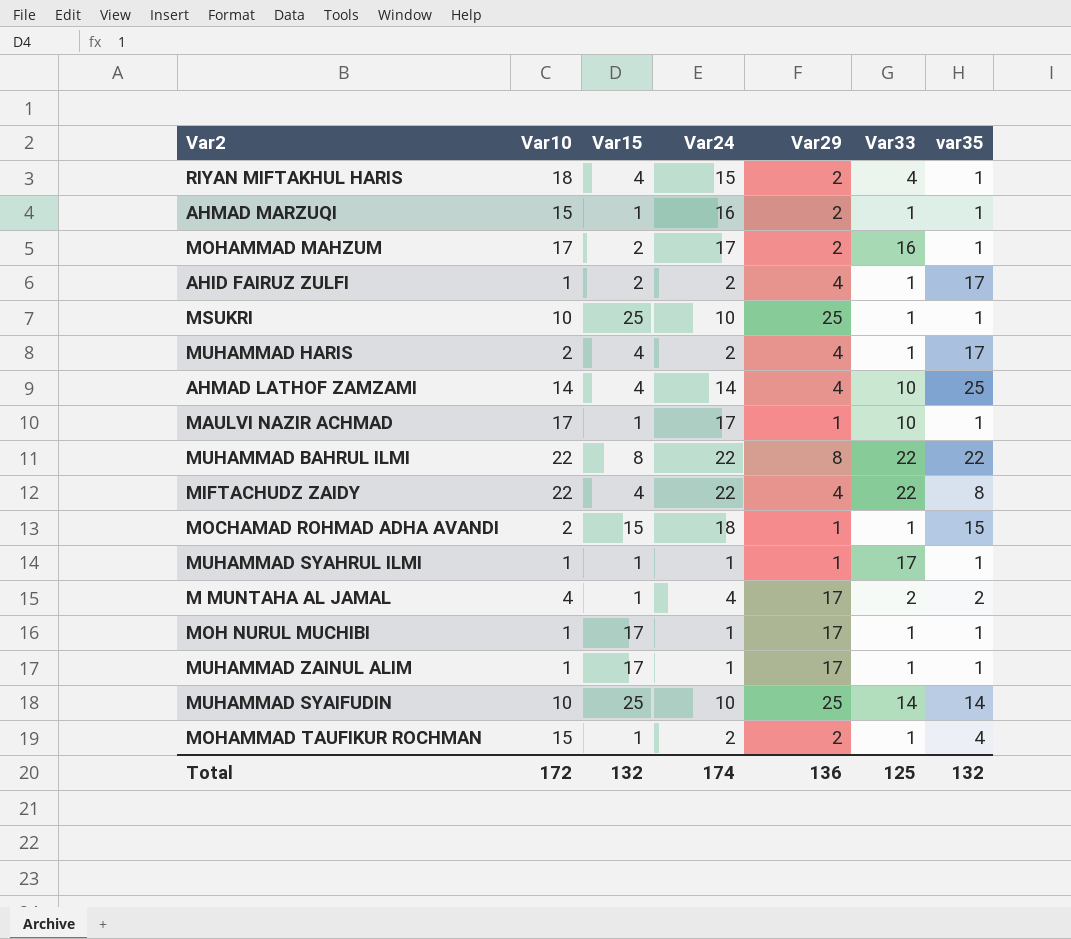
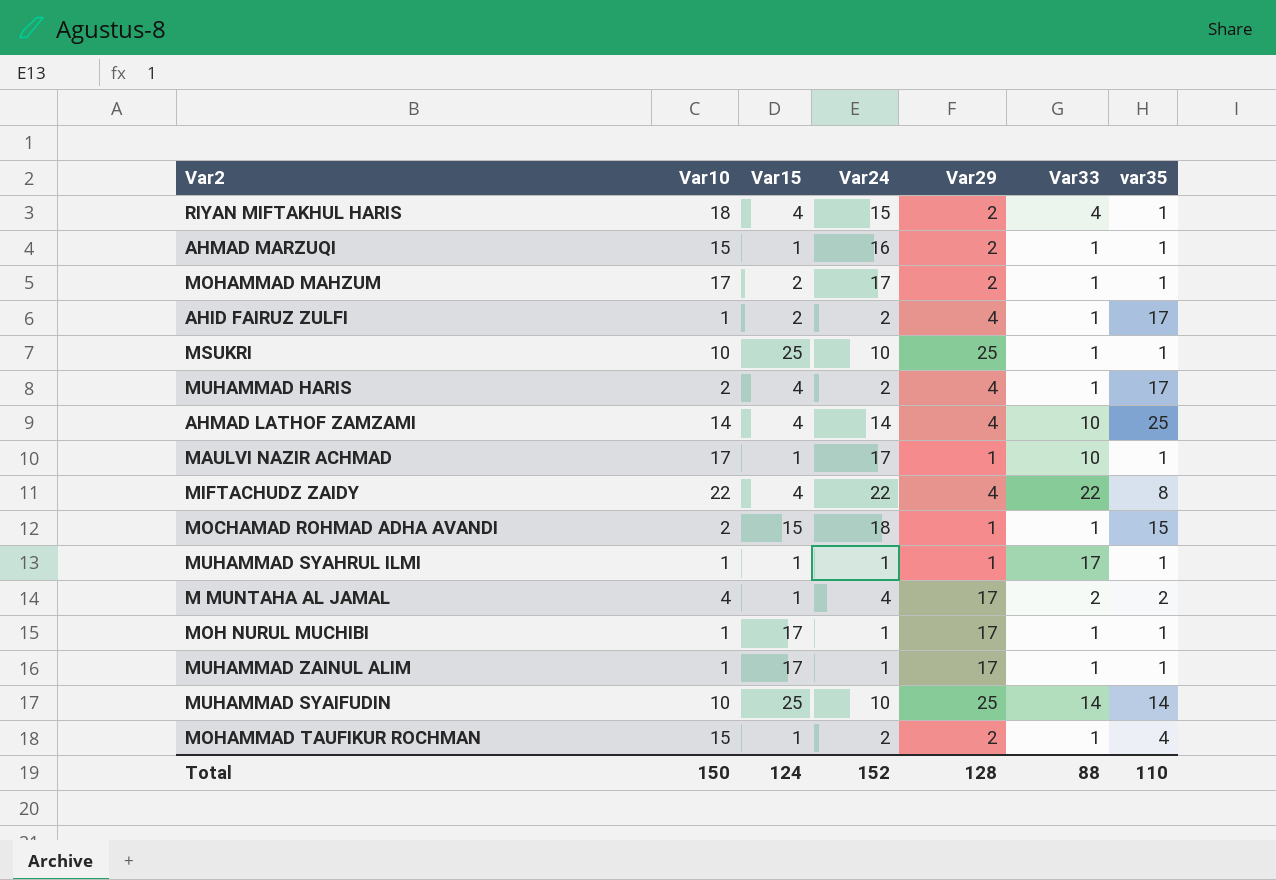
row MUHAMMAD BAHRUL ILMI: 22 | 8 | 22 | 8 | 22 | 22 -> none
MOHAMMAD MAHZUM | Var33: 16 -> 1
Total | Var10: 172 -> 150
Total | Var15: 132 -> 124
Total | Var24: 174 -> 152
Total | Var29: 136 -> 128
Total | Var33: 125 -> 88
Total | var35: 132 -> 110

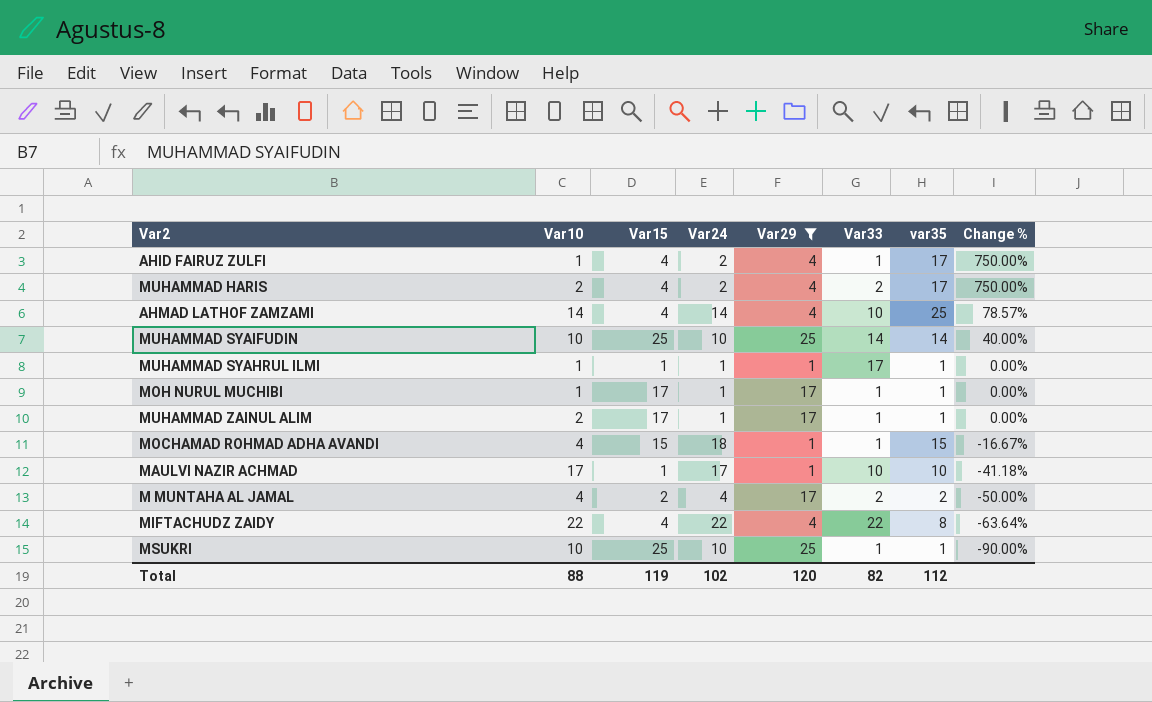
filter: none -> Var29 != 2
row order: none -> Change % descending
column Change % | formula: none -> ([var35] - [Var24]) / [Var24]
AHID FAIRUZ ZULFI | Var15: 2 -> 4
MUHAMMAD HARIS | Var33: 1 -> 2
MUHAMMAD ZAINUL ALIM | Var10: 1 -> 2
MOCHAMAD ROHMAD ADHA AVANDI | Var10: 2 -> 4
MAULVI NAZIR ACHMAD | var35: 1 -> 10
M MUNTAHA AL JAMAL | Var15: 1 -> 2
Total | Var10: 150 -> 88
Total | Var15: 124 -> 119
Total | Var24: 152 -> 102
Total | Var29: 128 -> 120
Total | Var33: 88 -> 82
Total | var35: 110 -> 112

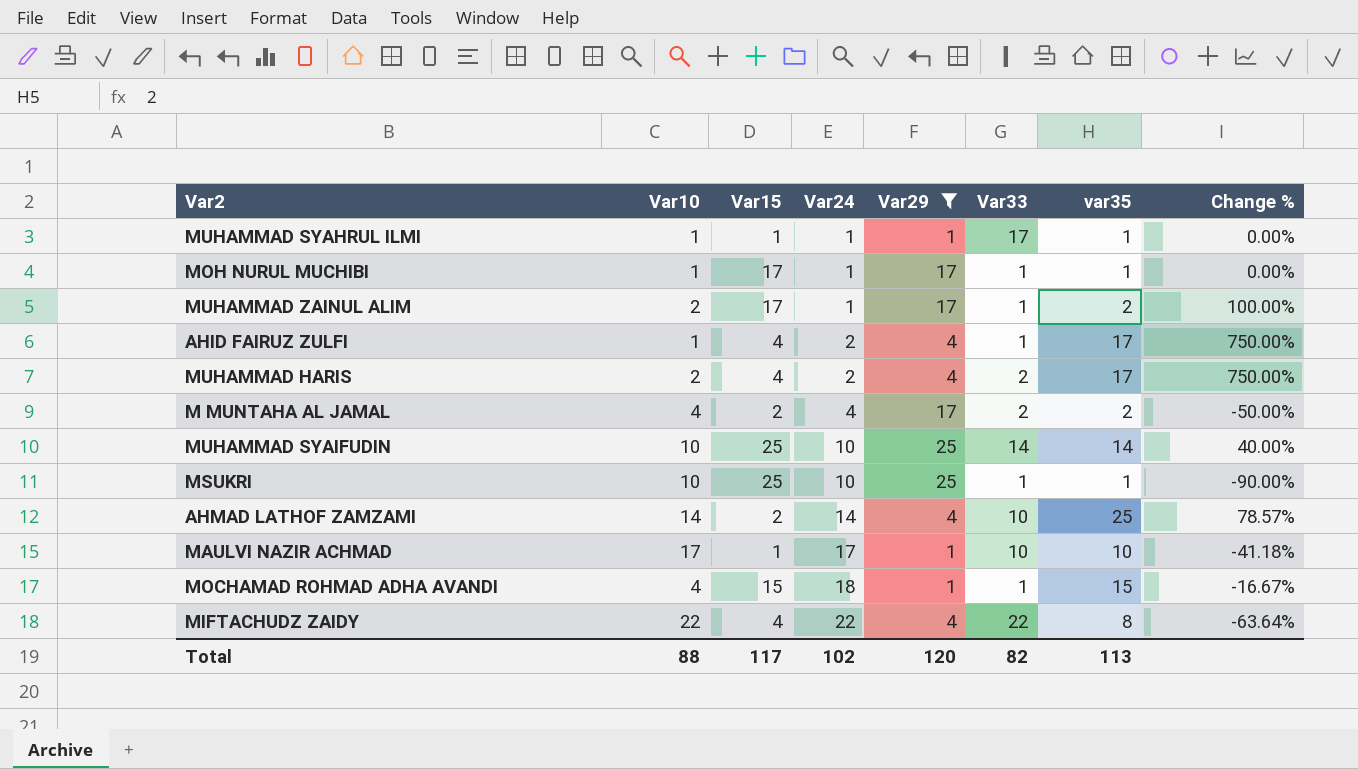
row order: Change % descending -> Var24 ascending
MUHAMMAD ZAINUL ALIM | var35: 1 -> 2
MUHAMMAD ZAINUL ALIM | Change %: 0.00% -> 100.00%
AHMAD LATHOF ZAMZAMI | Var15: 4 -> 2
Total | Var15: 119 -> 117
Total | var35: 112 -> 113

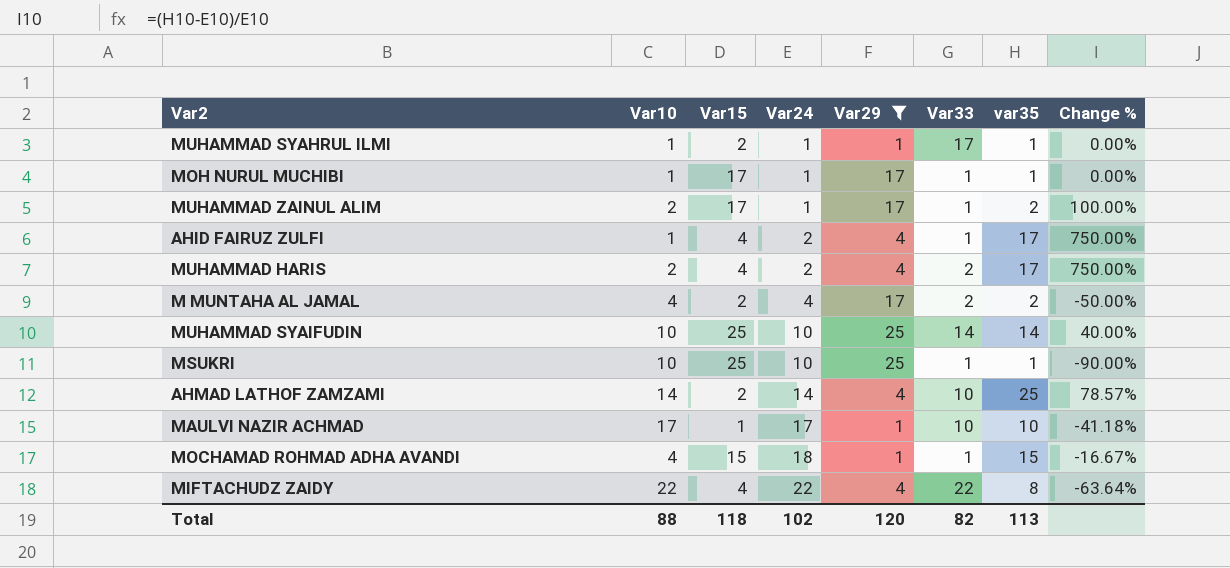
MUHAMMAD SYAHRUL ILMI | Var15: 1 -> 2
Total | Var15: 117 -> 118

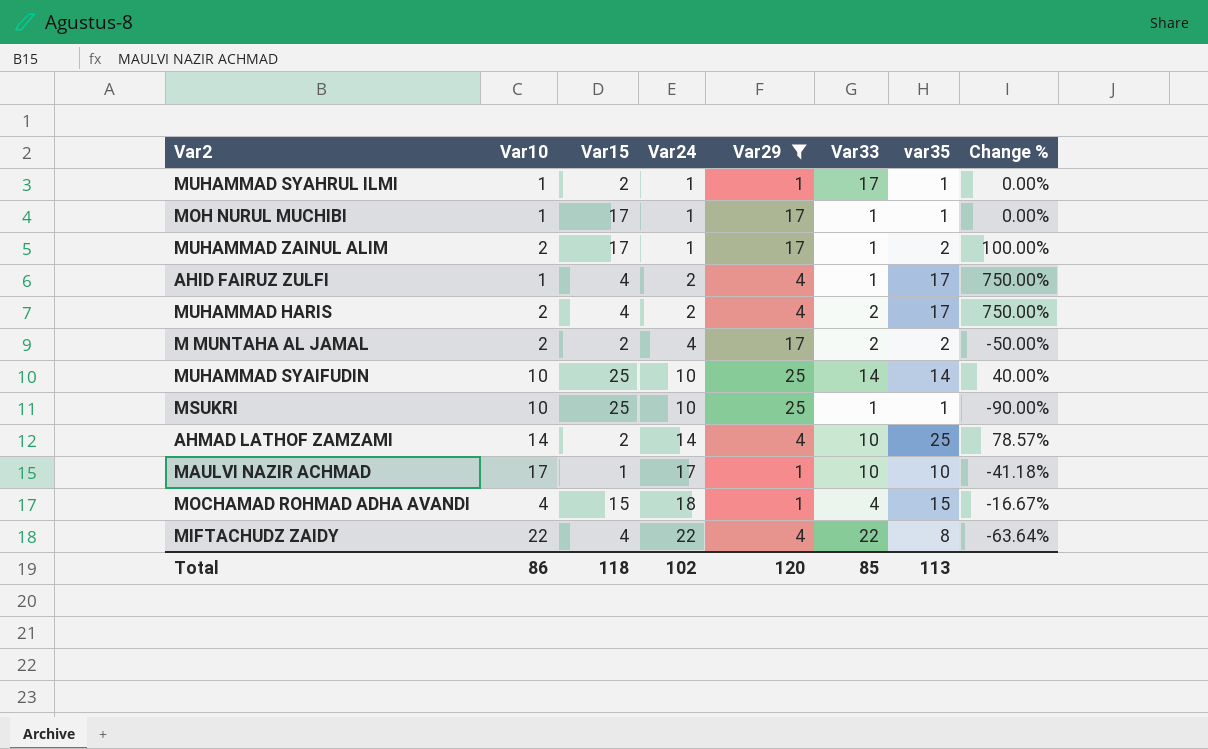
M MUNTAHA AL JAMAL | Var10: 4 -> 2
MOCHAMAD ROHMAD ADHA AVANDI | Var33: 1 -> 4
Total | Var10: 88 -> 86
Total | Var33: 82 -> 85

